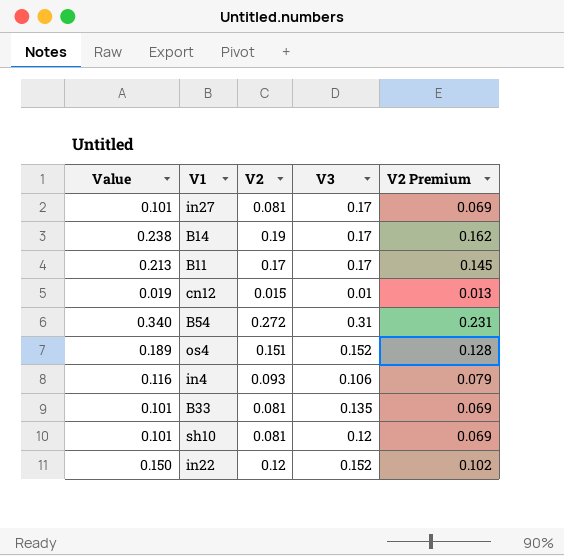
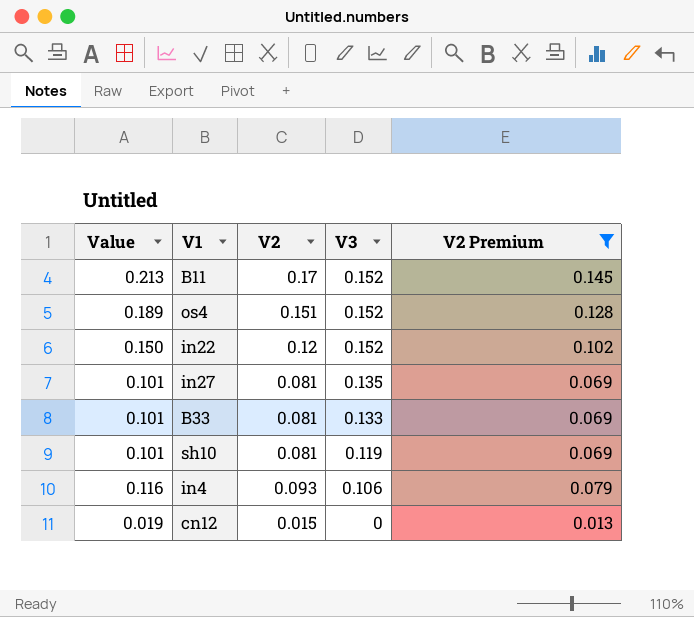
filter: none -> V2 Premium <= 0.145
row order: none -> V3 descending
B11 | V3: 0.17 -> 0.152
in27 | V3: 0.17 -> 0.135
B33 | V3: 0.135 -> 0.133
sh10 | V3: 0.12 -> 0.119
cn12 | V3: 0.01 -> 0

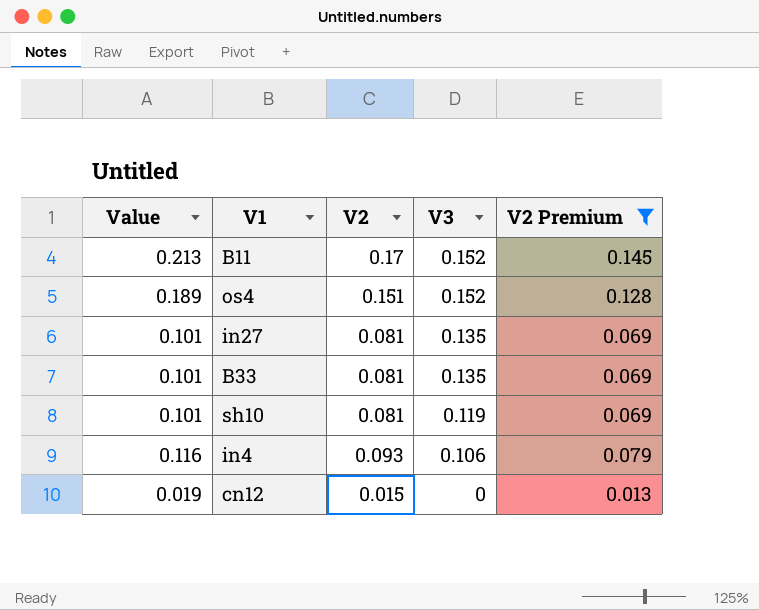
row in22: 0.150 | 0.12 | 0.152 | 0.102 -> none
B33 | V3: 0.133 -> 0.135

